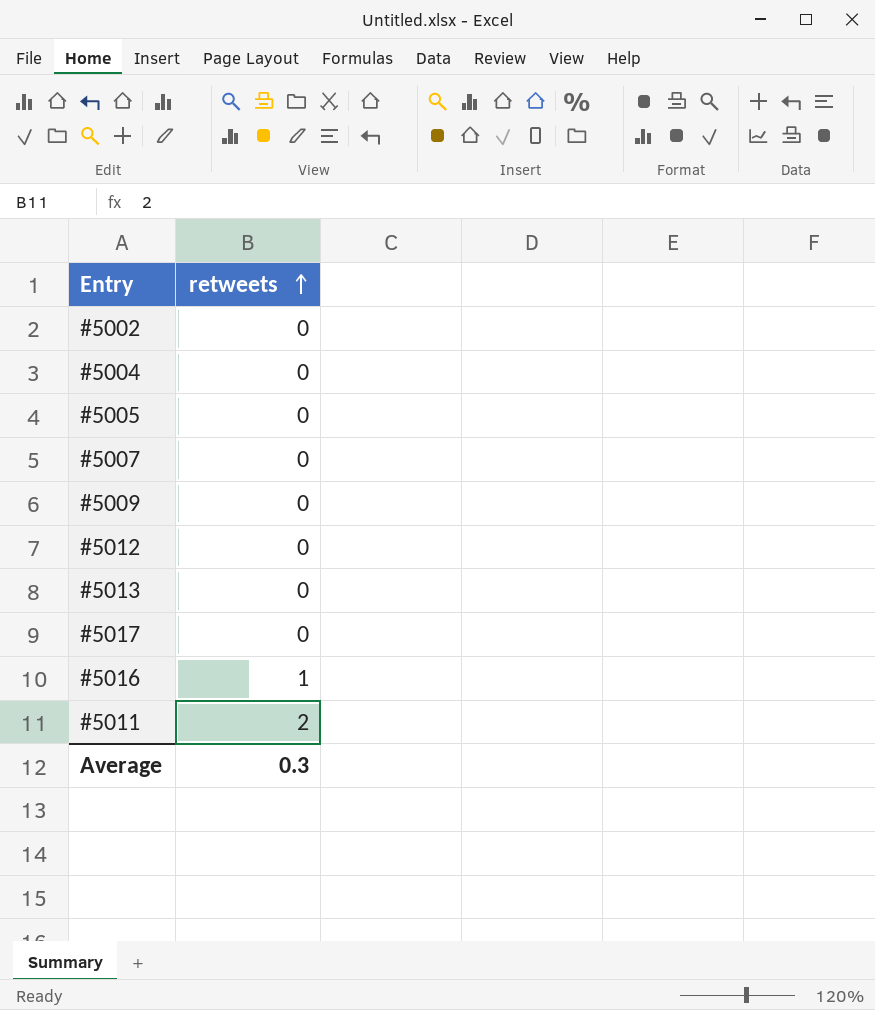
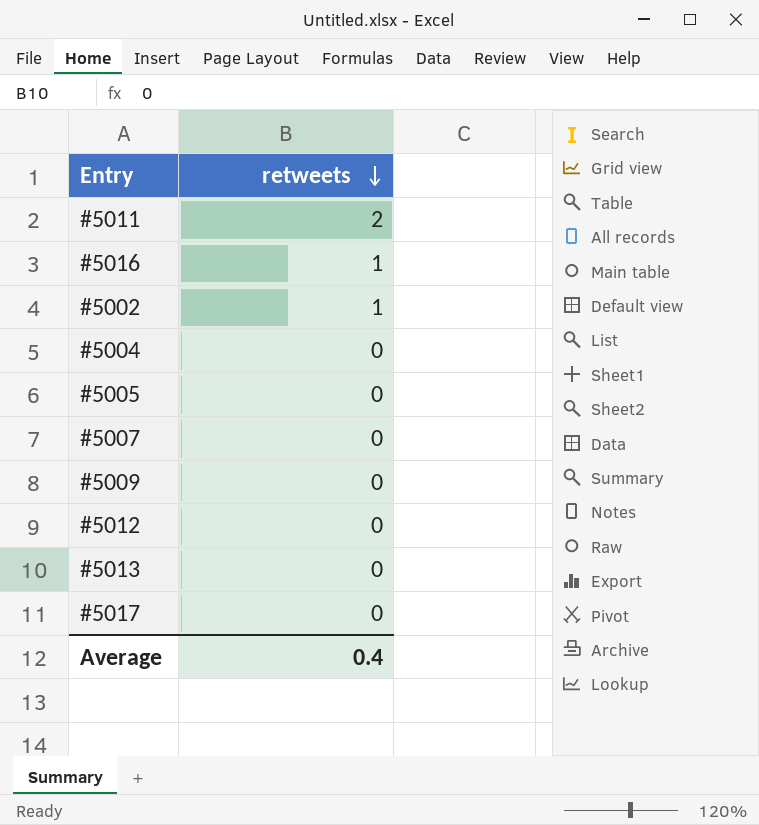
row order: retweets ascending -> retweets descending
#5002 | retweets: 0 -> 1
Average | retweets: 0.3 -> 0.4

